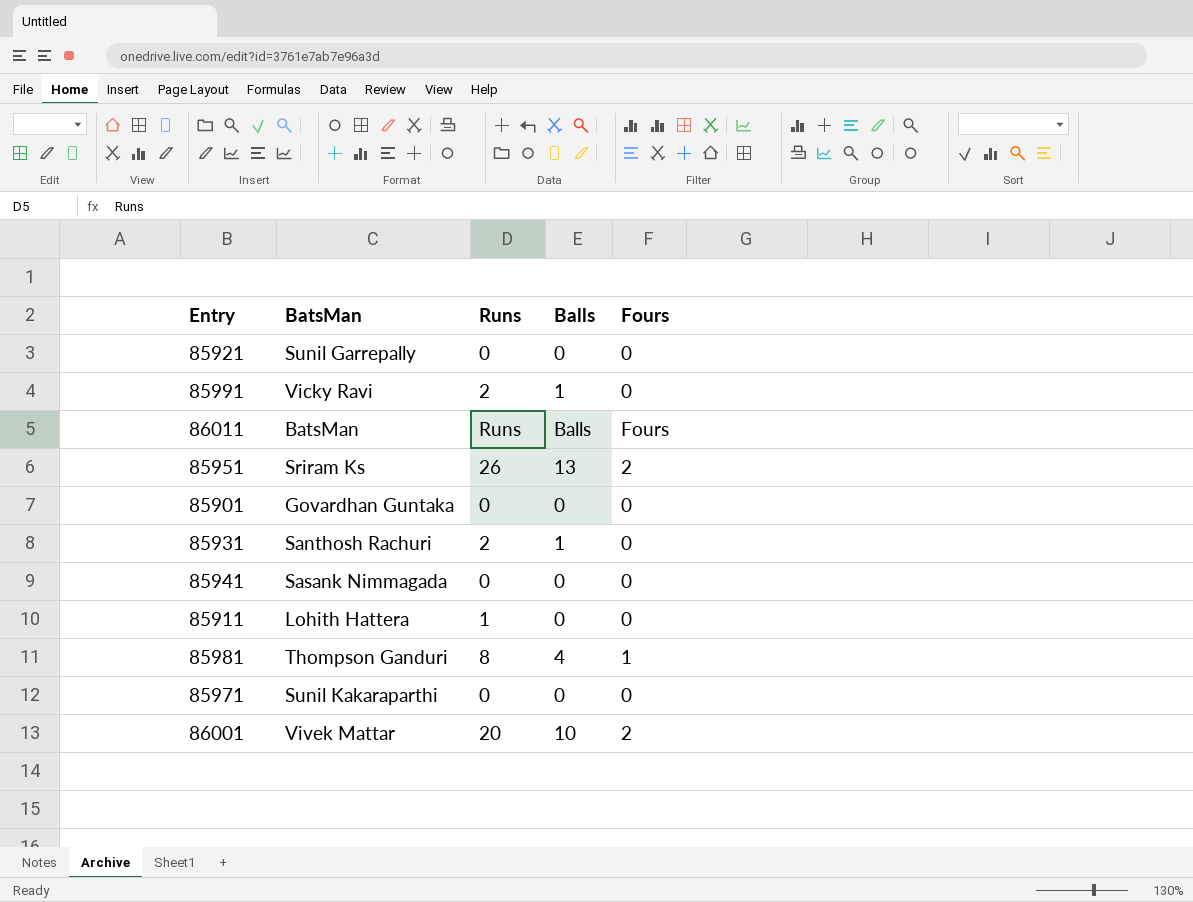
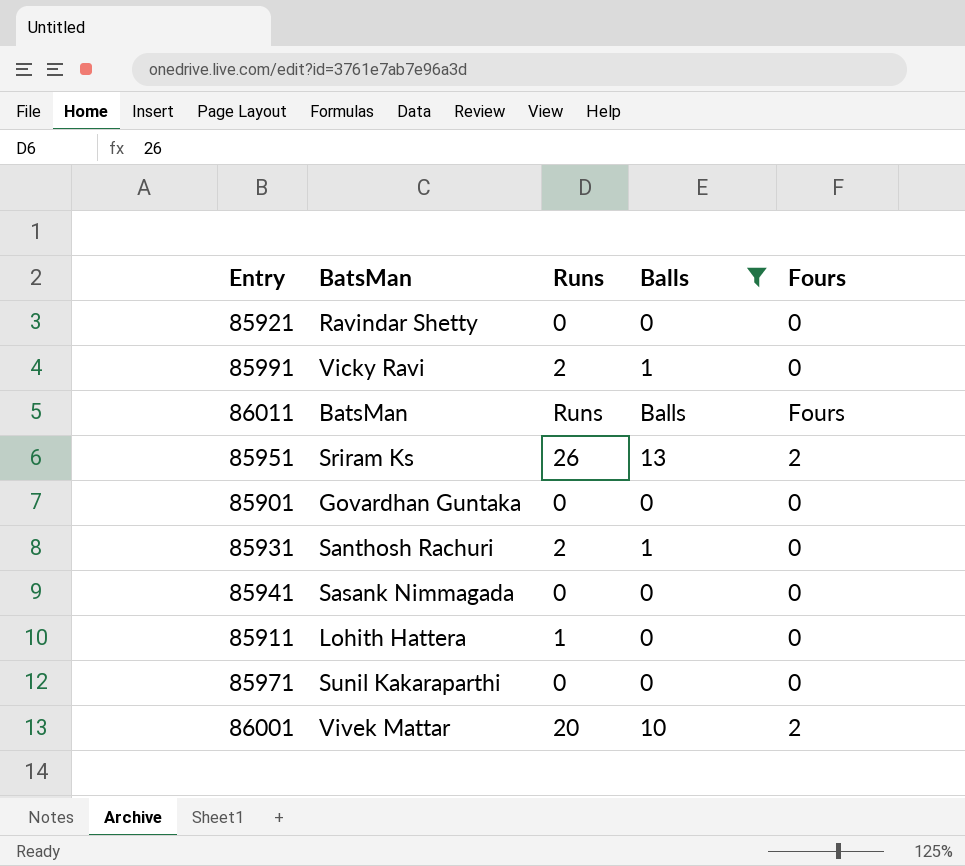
filter: none -> Balls != 4
85921 | BatsMan: Sunil Garrepally -> Ravindar Shetty

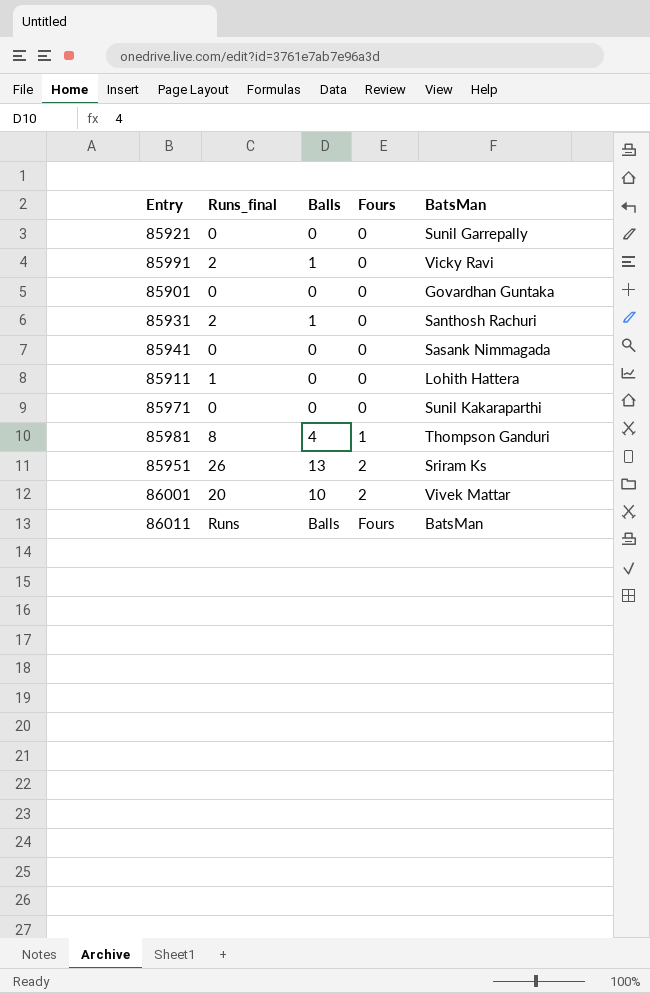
filter: Balls != 4 -> none
row order: none -> Fours ascending
column name: Runs -> Runs_final
column BatsMan | position: 2 -> 5
85921 | BatsMan: Ravindar Shetty -> Sunil Garrepally

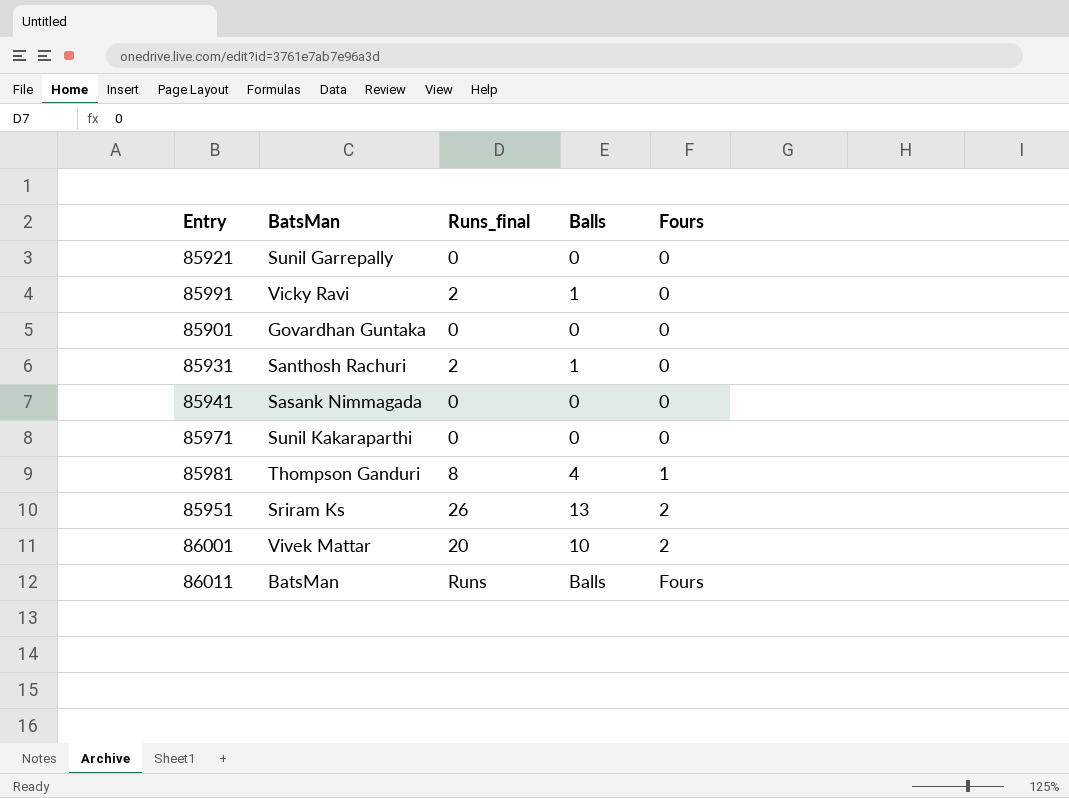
column BatsMan | position: 5 -> 2
row 85911: 1 | 0 | 0 | Lohith Hattera -> none

